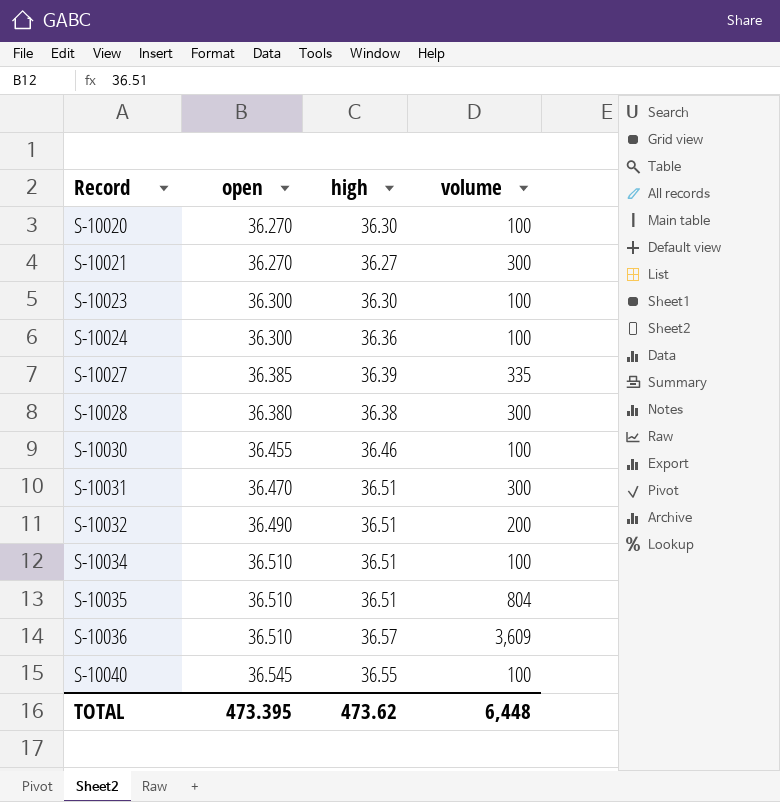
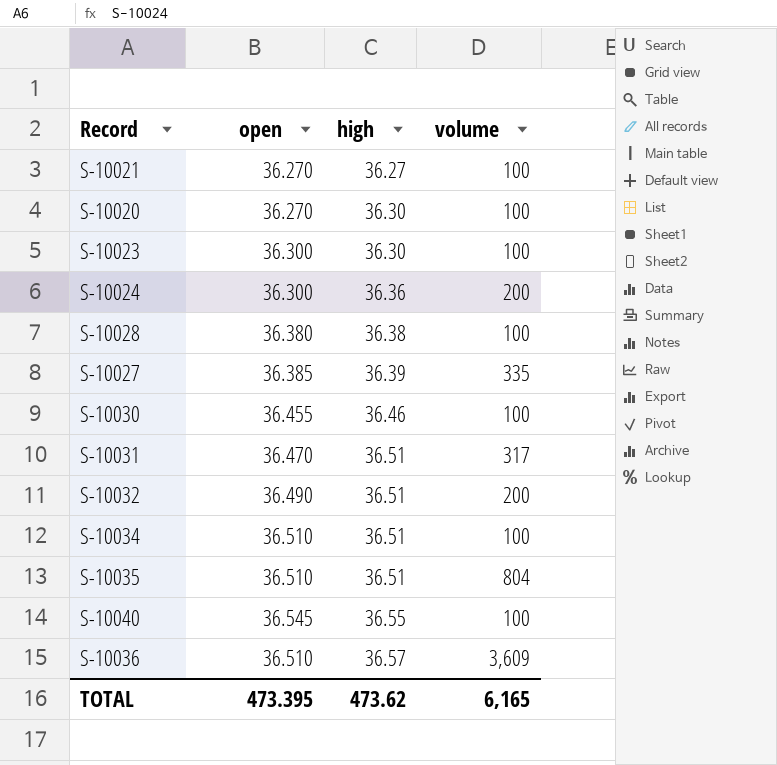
row order: Record ascending -> high ascending
S-10021 | volume: 300 -> 100
S-10024 | volume: 100 -> 200
S-10028 | volume: 300 -> 100
S-10031 | volume: 300 -> 317
TOTAL | volume: 6,448 -> 6,165

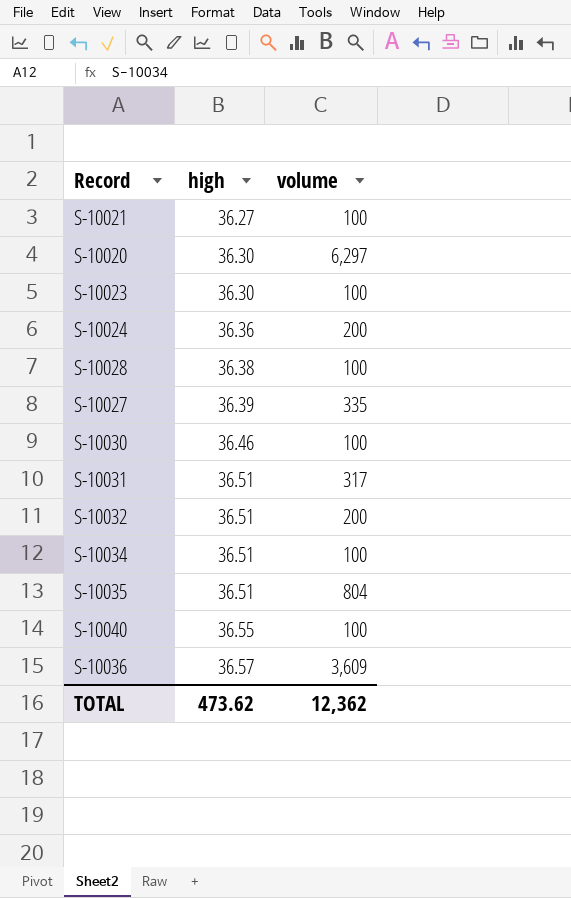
column open | position: 2 -> none
S-10020 | volume: 100 -> 6,297
TOTAL | volume: 6,165 -> 12,362

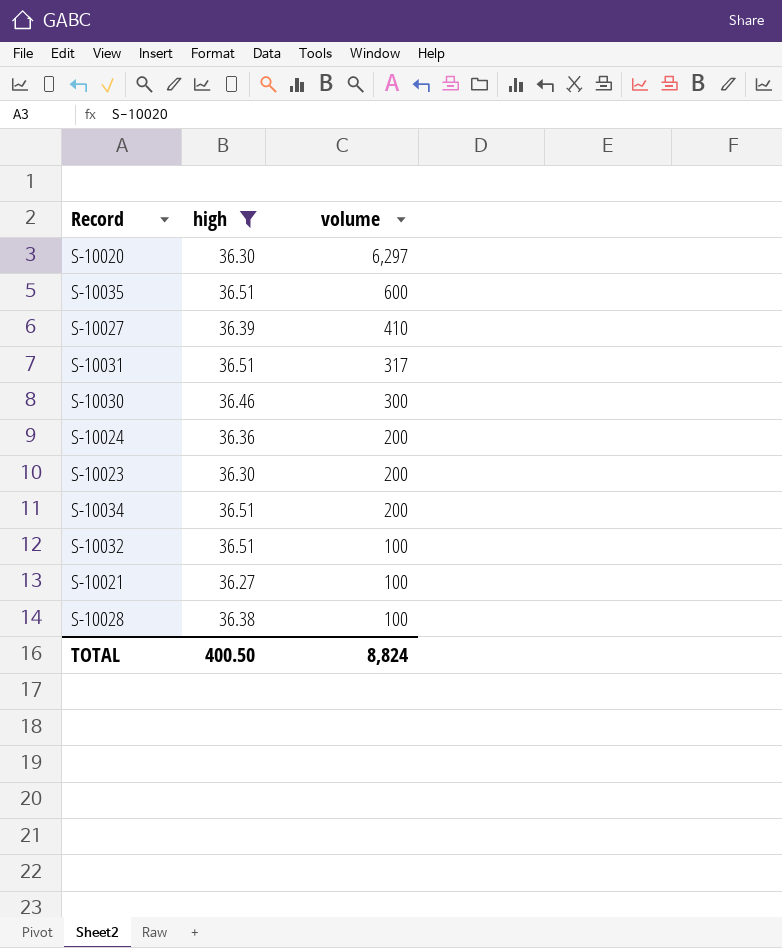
filter: none -> high <= 36.51
row order: high ascending -> volume descending
S-10035 | volume: 804 -> 600
S-10027 | volume: 335 -> 410
S-10030 | volume: 100 -> 300
S-10023 | volume: 100 -> 200
S-10034 | volume: 100 -> 200
S-10032 | volume: 200 -> 100
TOTAL | high: 473.62 -> 400.50
TOTAL | volume: 12,362 -> 8,824

